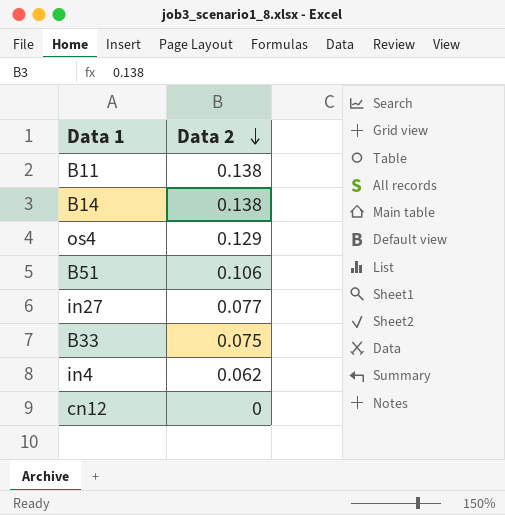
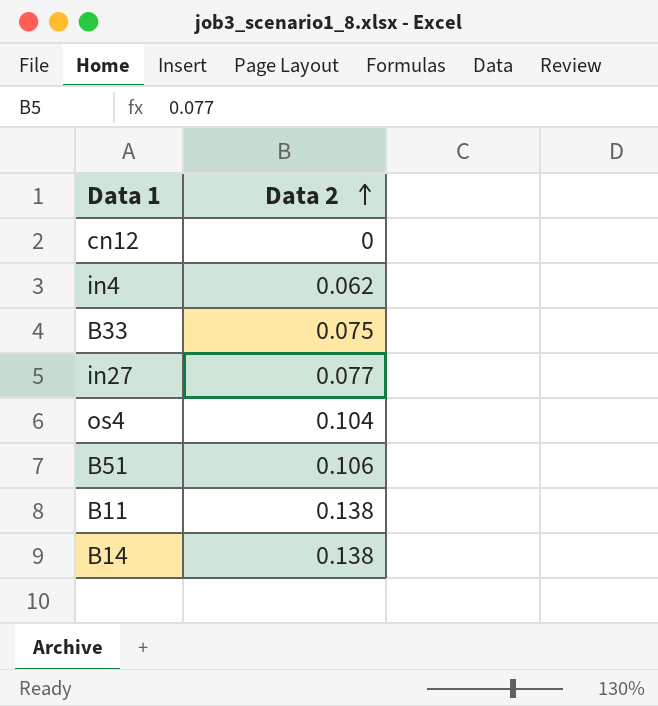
row order: Data 2 descending -> Data 2 ascending
os4 | Data 2: 0.129 -> 0.104

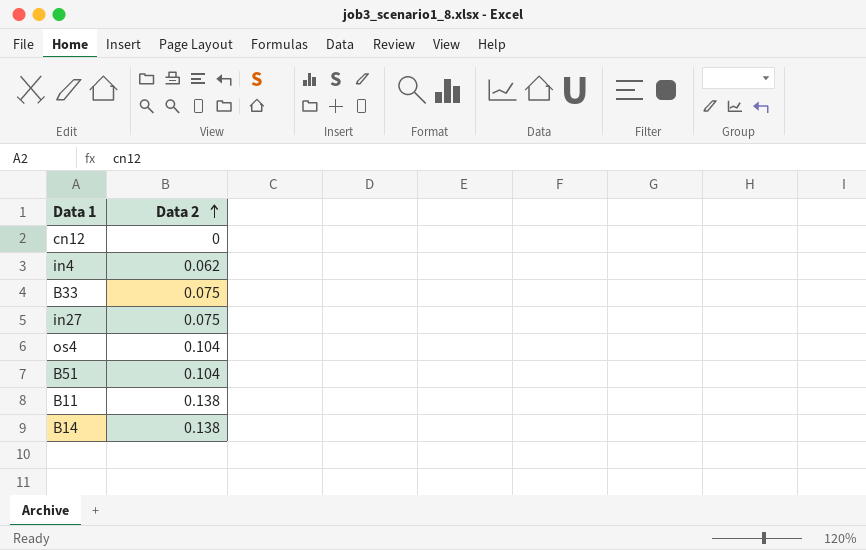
in27 | Data 2: 0.077 -> 0.075
B51 | Data 2: 0.106 -> 0.104

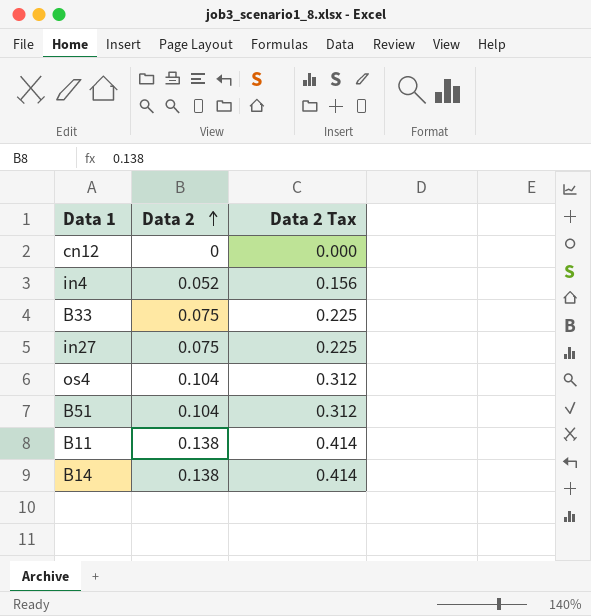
column Data 2 Tax | formula: none -> [Data 2] * 3
in4 | Data 2: 0.062 -> 0.052

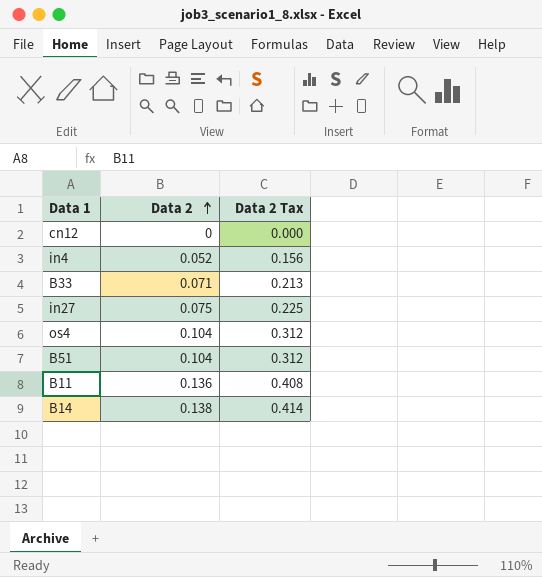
B33 | Data 2: 0.075 -> 0.071
B33 | Data 2 Tax: 0.225 -> 0.213
B11 | Data 2: 0.138 -> 0.136
B11 | Data 2 Tax: 0.414 -> 0.408

